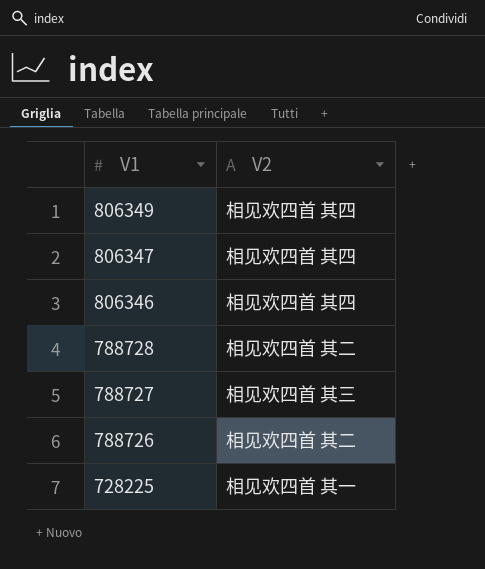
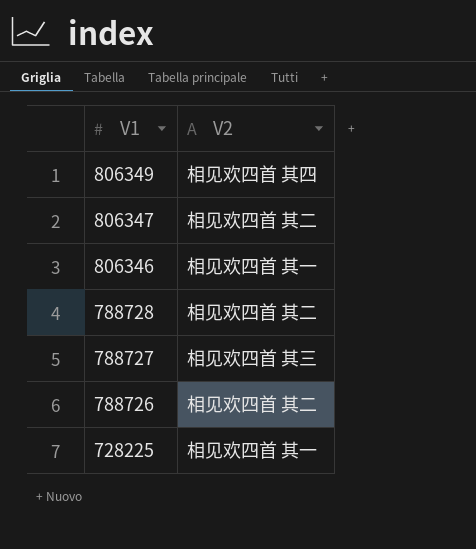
806347 | V2: 相见欢四首 其四 -> 相见欢四首 其二
806346 | V2: 相见欢四首 其四 -> 相见欢四首 其一

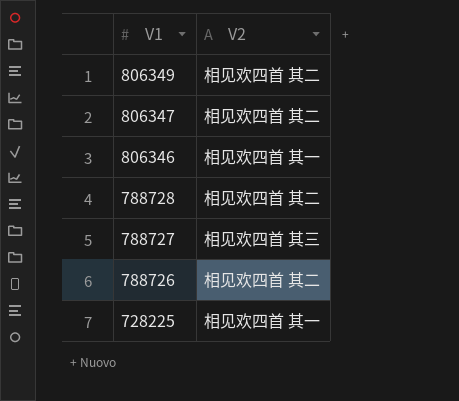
806349 | V2: 相见欢四首 其四 -> 相见欢四首 其二

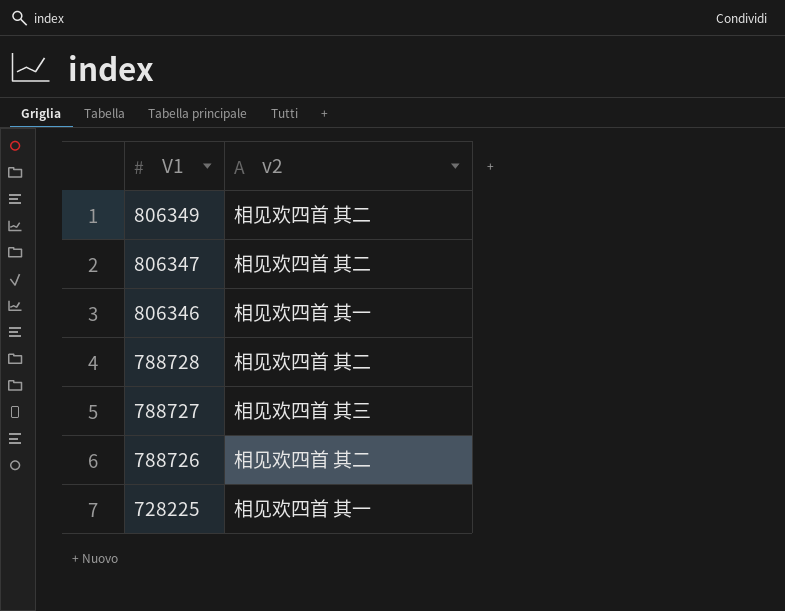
column name: V2 -> v2

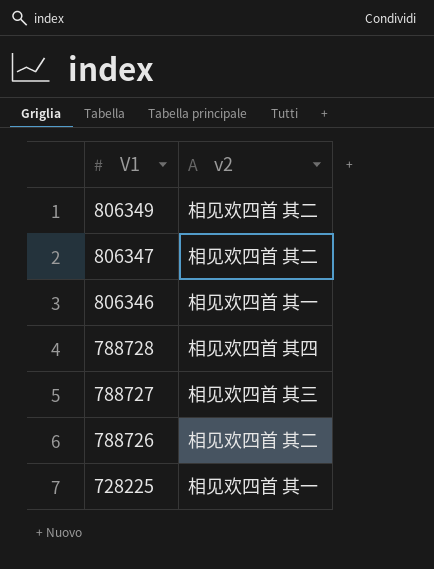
788728 | v2: 相见欢四首 其二 -> 相见欢四首 其四

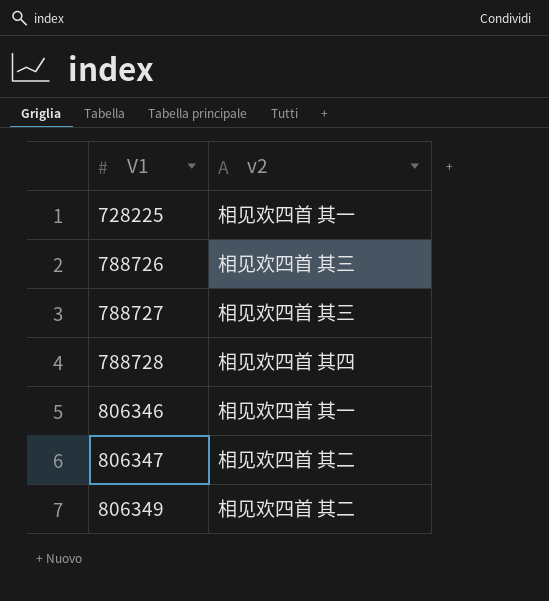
row order: V1 descending -> V1 ascending
788726 | v2: 相见欢四首 其二 -> 相见欢四首 其三

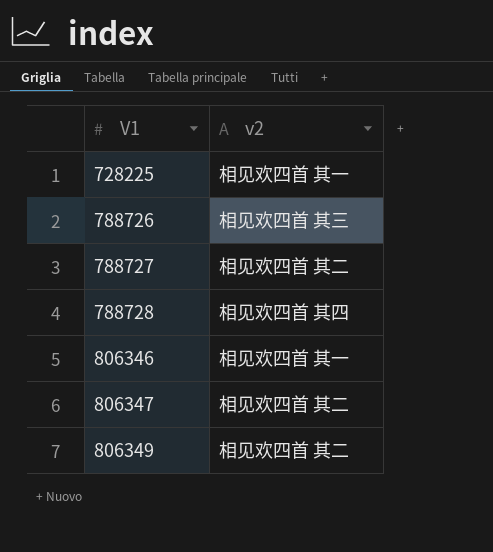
788727 | v2: 相见欢四首 其三 -> 相见欢四首 其二

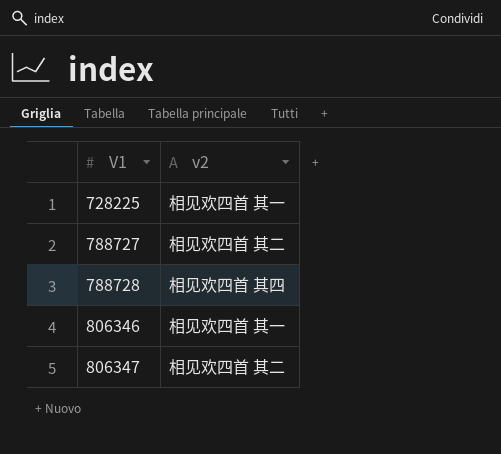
row 788726: 相见欢四首 其三 -> none
row 806349: 相见欢四首 其二 -> none

